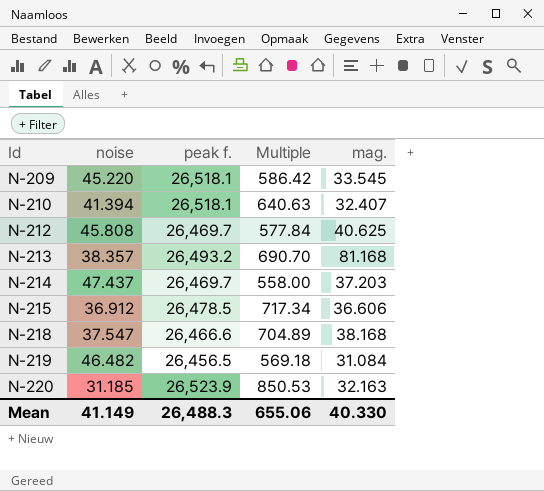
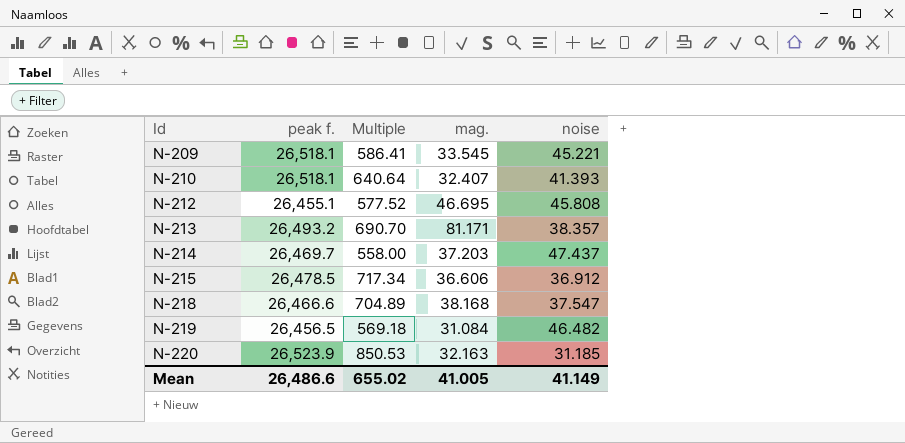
column noise | position: 2 -> 5
N-209 | Multiple: 586.42 -> 586.41
N-209 | noise: 45.220 -> 45.221
N-210 | Multiple: 640.63 -> 640.64
N-210 | noise: 41.394 -> 41.393
N-212 | peak f.: 26,469.7 -> 26,455.1
N-212 | Multiple: 577.84 -> 577.52
N-212 | mag.: 40.625 -> 46.695
N-213 | mag.: 81.168 -> 81.171
Mean | peak f.: 26,488.3 -> 26,486.6
Mean | Multiple: 655.06 -> 655.02
Mean | mag.: 40.330 -> 41.005

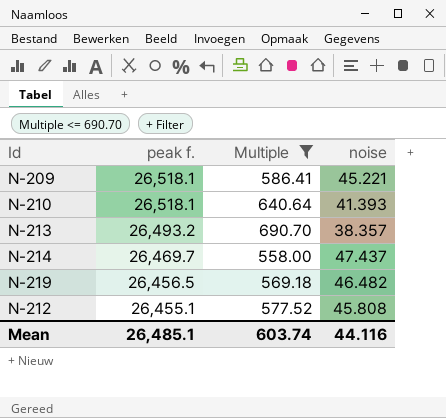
filter: none -> Multiple <= 690.70
row order: Id ascending -> peak f. descending
column mag. | position: 4 -> none
Mean | peak f.: 26,486.6 -> 26,485.1
Mean | Multiple: 655.02 -> 603.74
Mean | noise: 41.149 -> 44.116

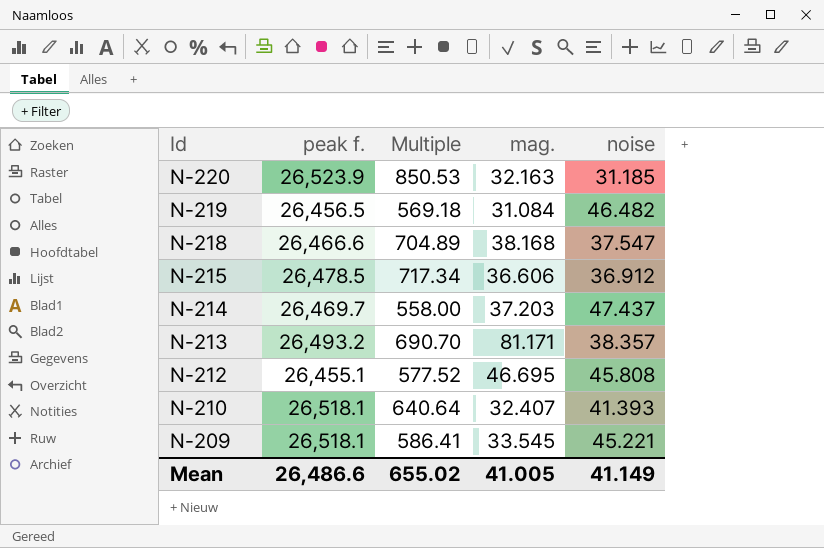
filter: Multiple <= 690.70 -> none
row order: peak f. descending -> Id descending
column mag. | position: none -> 4
Mean | peak f.: 26,485.1 -> 26,486.6
Mean | Multiple: 603.74 -> 655.02
Mean | noise: 44.116 -> 41.149

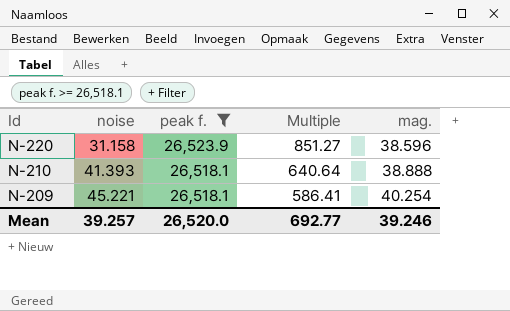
filter: none -> peak f. >= 26,518.1
column noise | position: 5 -> 2
N-220 | noise: 31.185 -> 31.158
N-220 | Multiple: 850.53 -> 851.27
N-220 | mag.: 32.163 -> 38.596
N-210 | mag.: 32.407 -> 38.888
N-209 | mag.: 33.545 -> 40.254
Mean | noise: 41.149 -> 39.257
Mean | peak f.: 26,486.6 -> 26,520.0
Mean | Multiple: 655.02 -> 692.77
Mean | mag.: 41.005 -> 39.246

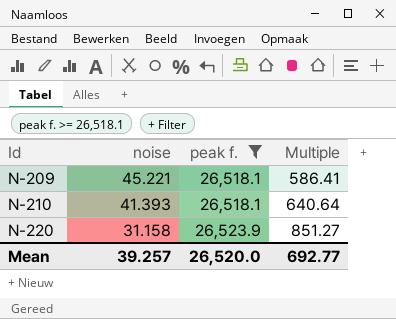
row order: Id descending -> Id ascending
column mag. | position: 5 -> none

